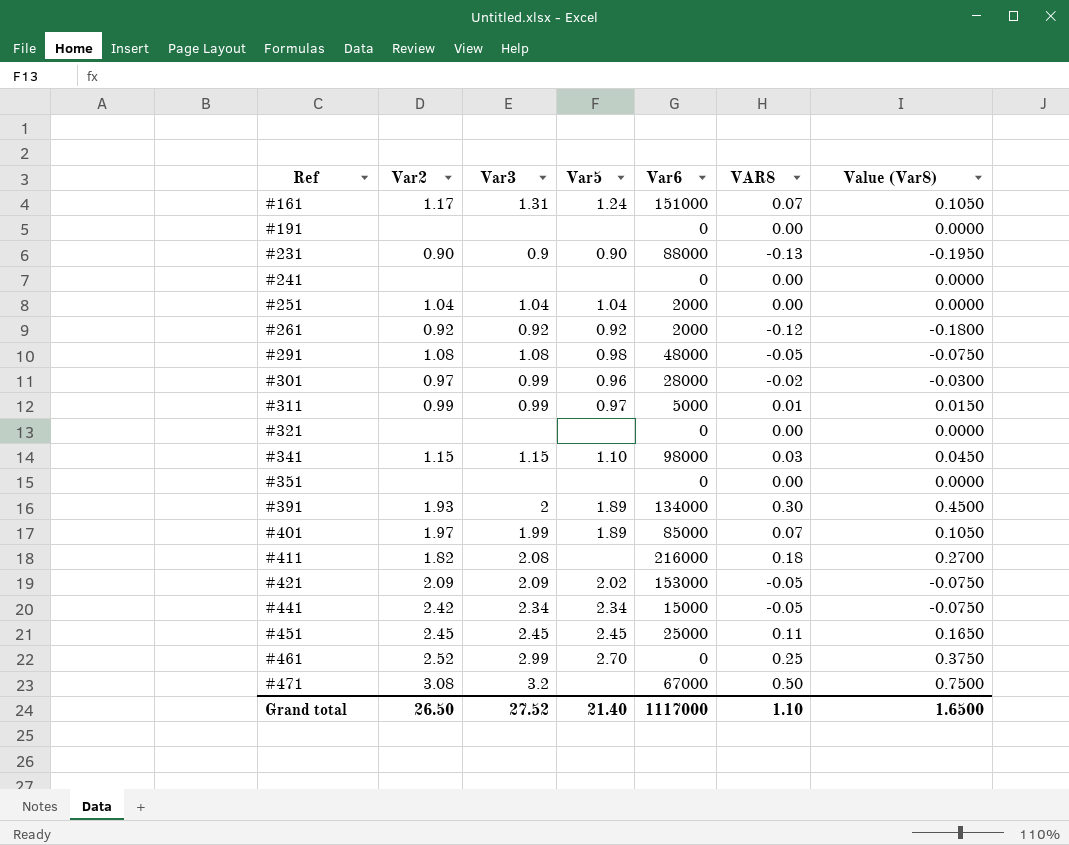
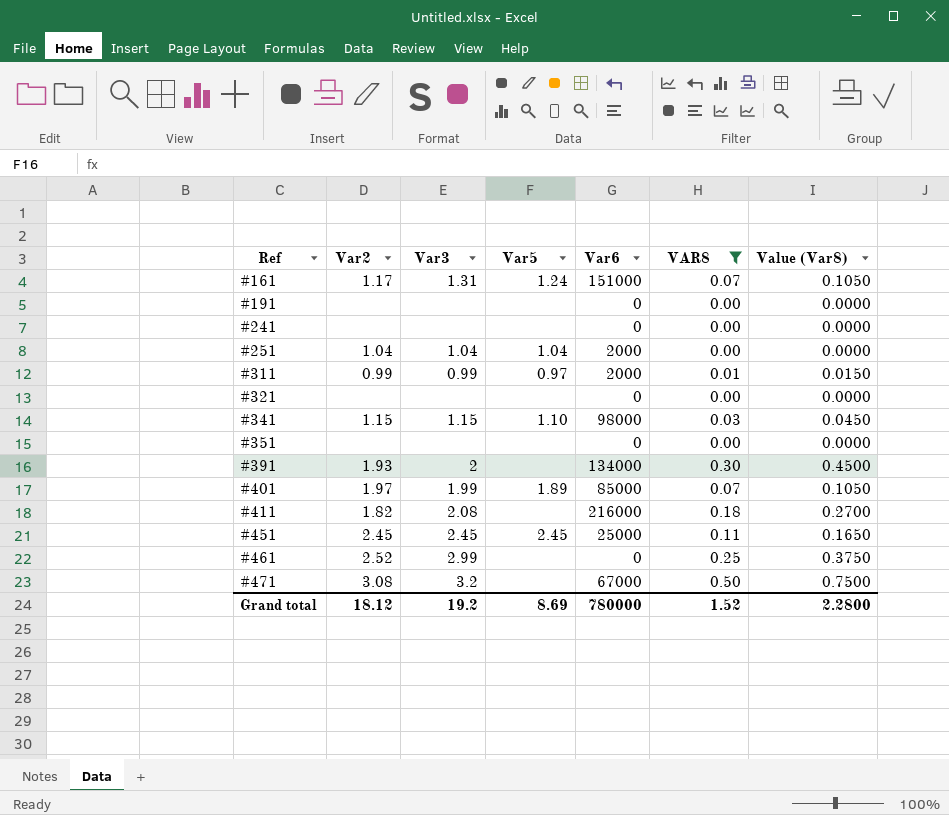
filter: none -> VAR8 >= 0.00
#311 | Var6: 5000 -> 2000
#391 | Var5: 1.89 -> none
#461 | Var5: 2.70 -> none
Grand total | Var2: 26.50 -> 18.12
Grand total | Var3: 27.52 -> 19.2
Grand total | Var5: 21.40 -> 8.69
Grand total | Var6: 1117000 -> 780000
Grand total | VAR8: 1.10 -> 1.52
Grand total | Value (Var8): 1.6500 -> 2.2800

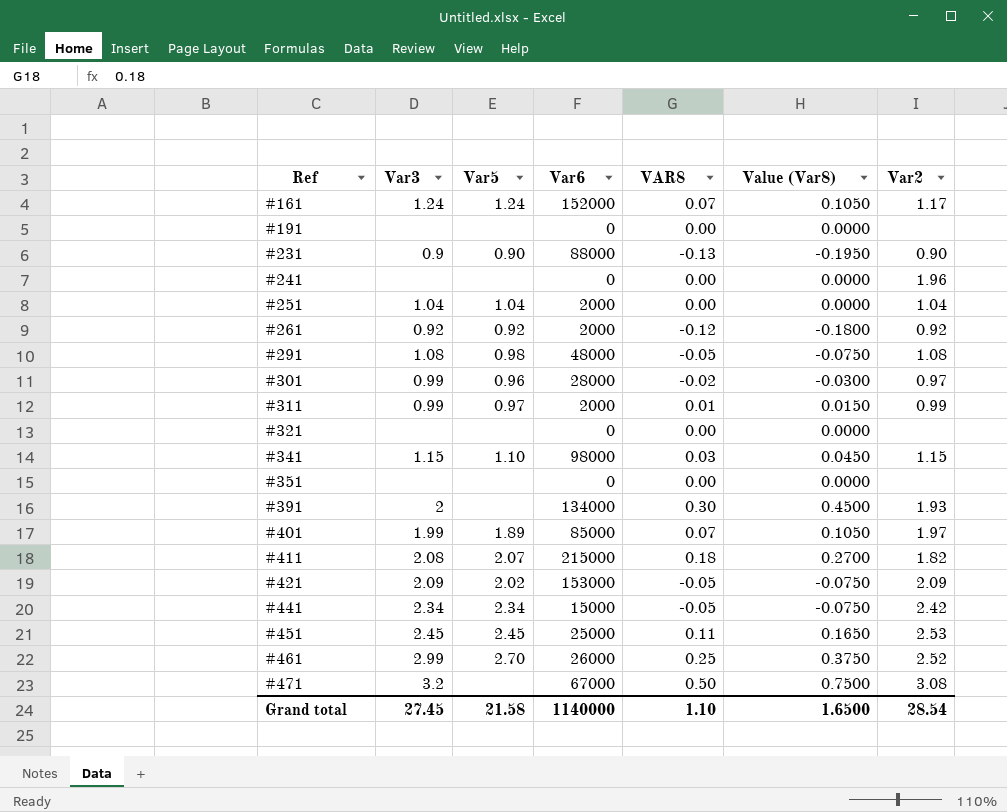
filter: VAR8 >= 0.00 -> none
column Var2 | position: 2 -> 7
#161 | Var3: 1.31 -> 1.24
#161 | Var6: 151000 -> 152000
#241 | Var2: none -> 1.96
#411 | Var5: none -> 2.07
#411 | Var6: 216000 -> 215000
#451 | Var2: 2.45 -> 2.53
#461 | Var5: none -> 2.70
#461 | Var6: 0 -> 26000
Grand total | Var3: 19.2 -> 27.45
Grand total | Var5: 8.69 -> 21.58
Grand total | Var6: 780000 -> 1140000
Grand total | VAR8: 1.52 -> 1.10
Grand total | Value (Var8): 2.2800 -> 1.6500
Grand total | Var2: 18.12 -> 28.54

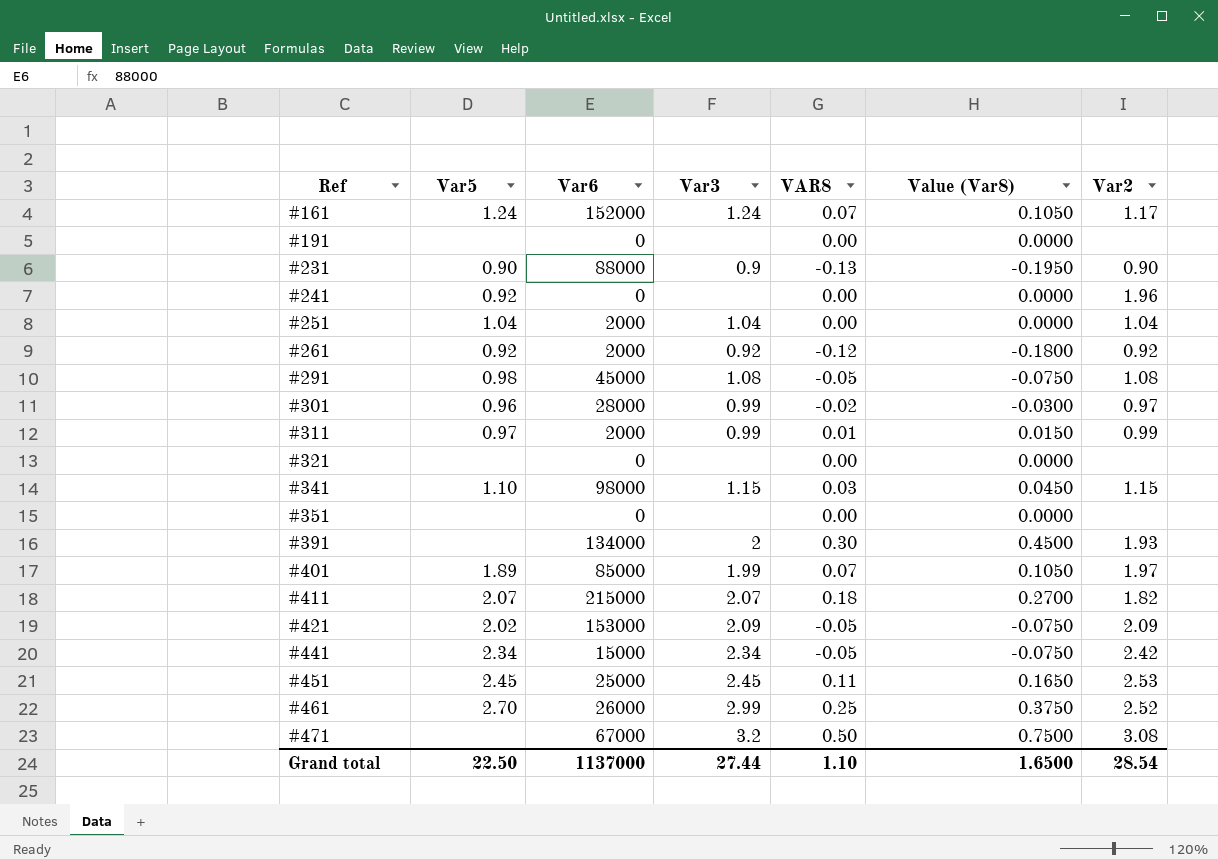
column Var3 | position: 2 -> 4
#241 | Var5: none -> 0.92
#291 | Var6: 48000 -> 45000
#411 | Var3: 2.08 -> 2.07
Grand total | Var5: 21.58 -> 22.50
Grand total | Var6: 1140000 -> 1137000
Grand total | Var3: 27.45 -> 27.44

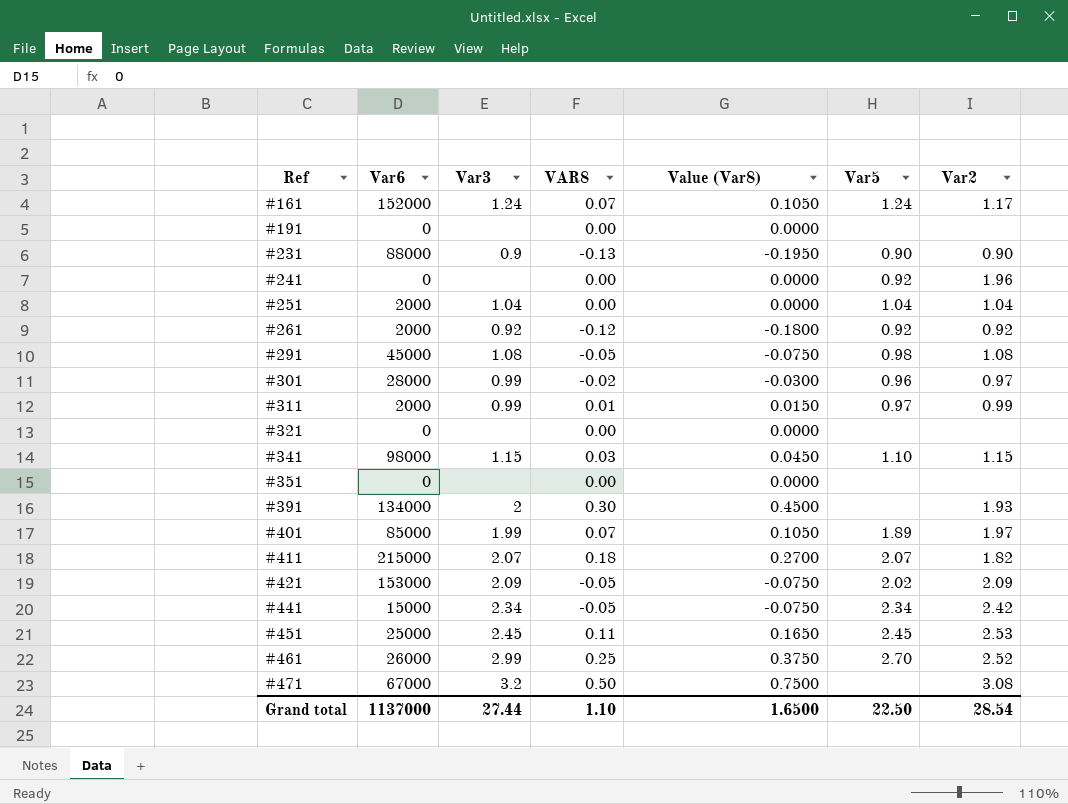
column Var5 | position: 2 -> 6

